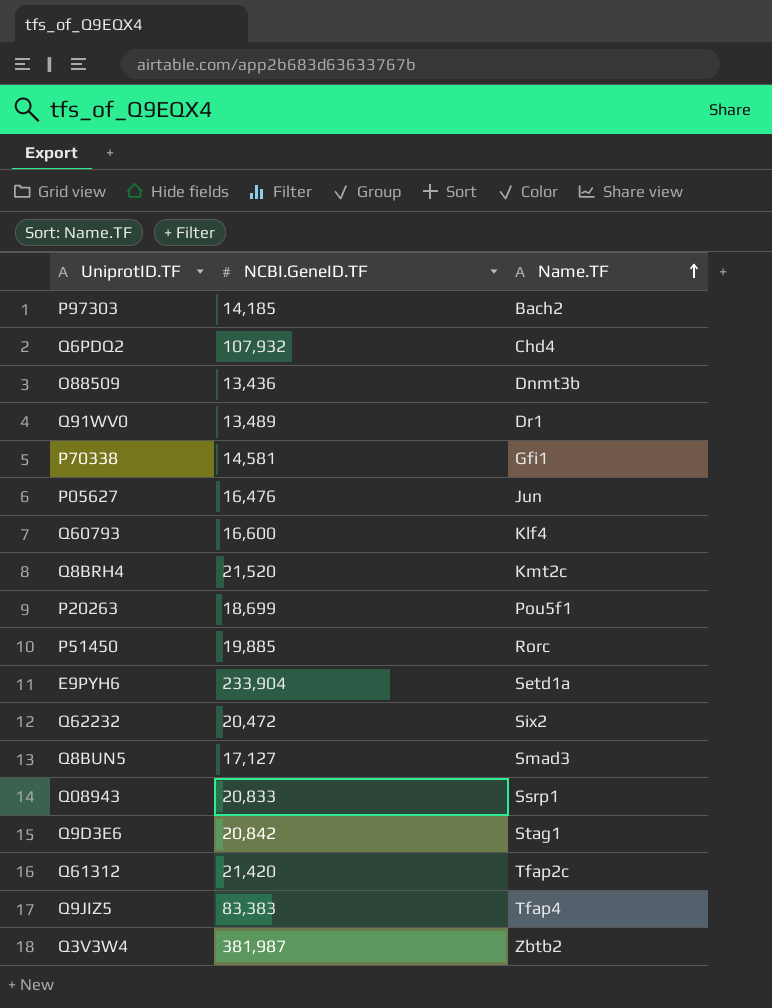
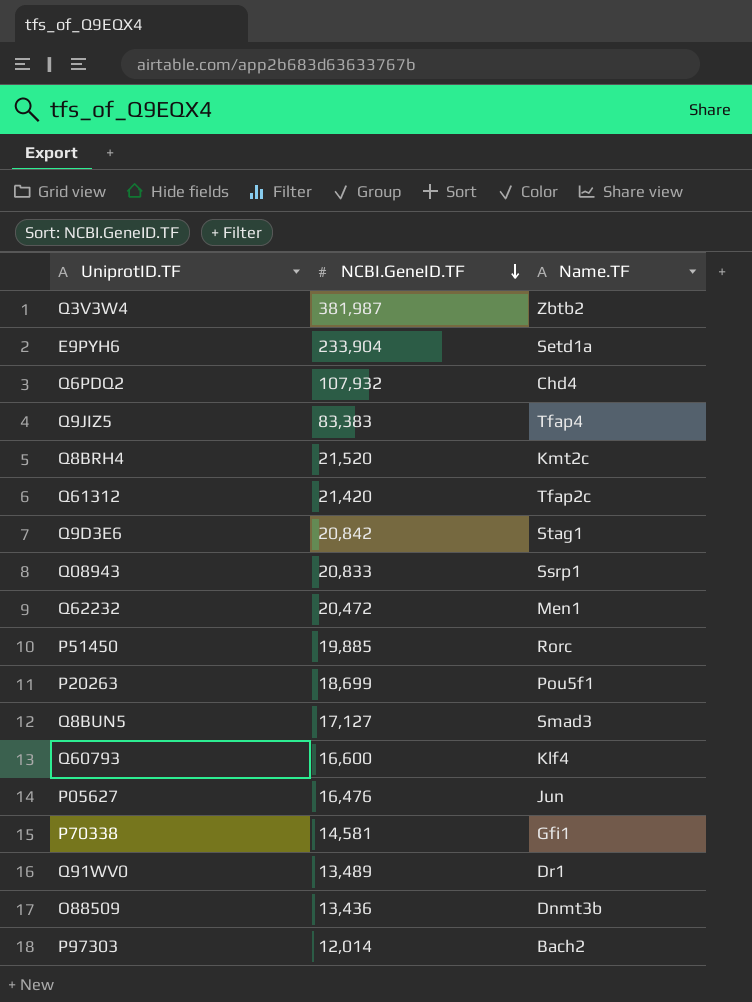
row order: Name.TF ascending -> NCBI.GeneID.TF descending
Q62232 | Name.TF: Six2 -> Men1
P97303 | NCBI.GeneID.TF: 14,185 -> 12,014

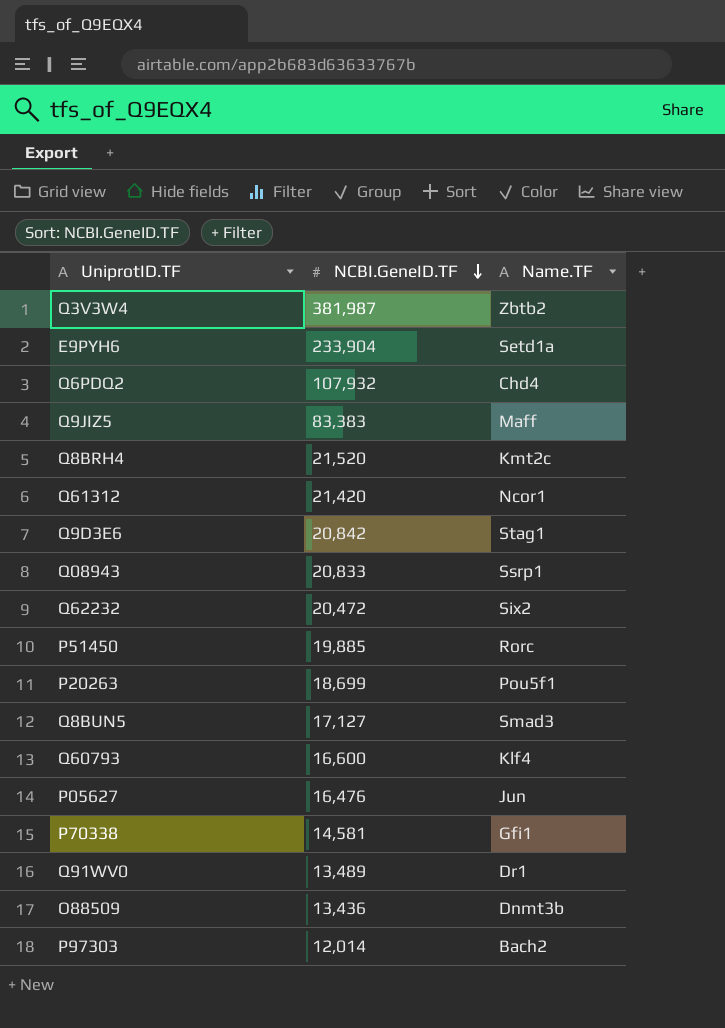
Q9JIZ5 | Name.TF: Tfap4 -> Maff
Q61312 | Name.TF: Tfap2c -> Ncor1
Q62232 | Name.TF: Men1 -> Six2

